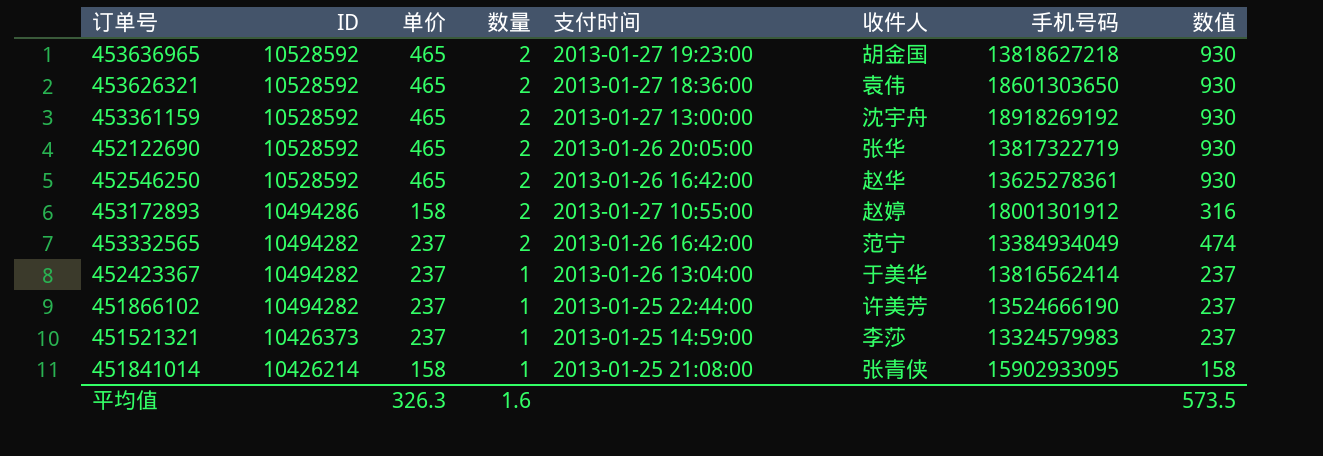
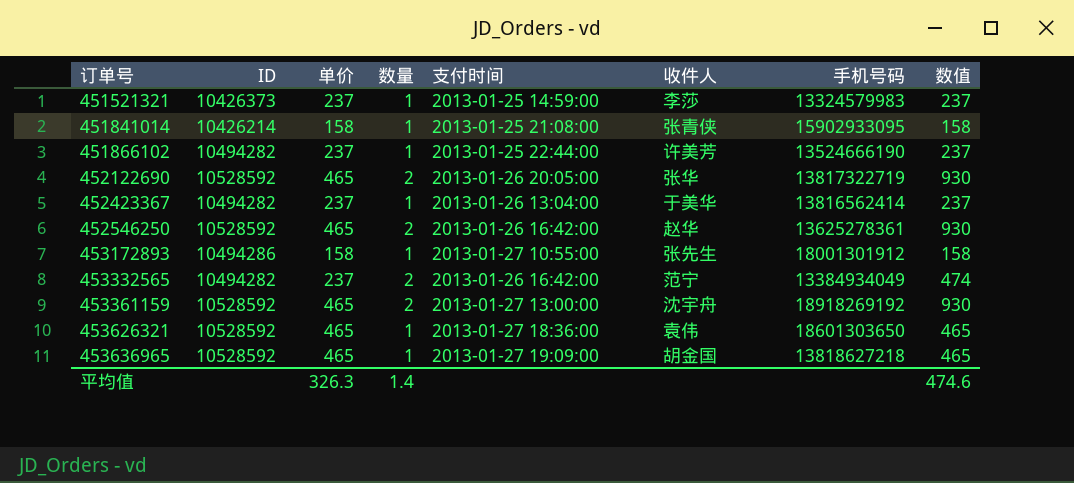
row order: ID descending -> 订单号 ascending
453172893 | 数量: 2 -> 1
453172893 | 收件人: 赵婷 -> 张先生
453172893 | 数值: 316 -> 158
453626321 | 数量: 2 -> 1
453626321 | 数值: 930 -> 465
453636965 | 数量: 2 -> 1
453636965 | 支付时间: 2013-01-27 19:23:00 -> 2013-01-27 19:09:00
453636965 | 数值: 930 -> 465
平均值 | 数量: 1.6 -> 1.4
平均值 | 数值: 573.5 -> 474.6

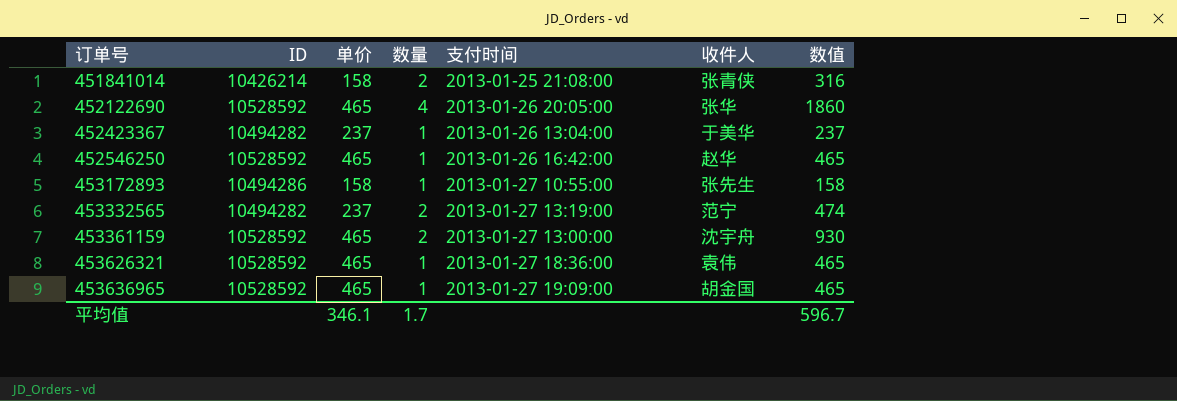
column 手机号码 | position: 7 -> none
row 451521321: 10426373 | 237 | 1 | 2013-01-25 14:59:00 | 李莎 | 13324579983 | 237 -> none
row 451866102: 10494282 | 237 | 1 | 2013-01-25 22:44:00 | 许美芳 | 13524666190 | 237 -> none
451841014 | 数量: 1 -> 2
451841014 | 数值: 158 -> 316
452122690 | 数量: 2 -> 4
452122690 | 数值: 930 -> 1860
452546250 | 数量: 2 -> 1
452546250 | 数值: 930 -> 465
453332565 | 支付时间: 2013-01-26 16:42:00 -> 2013-01-27 13:19:00
平均值 | 单价: 326.3 -> 346.1
平均值 | 数量: 1.4 -> 1.7
平均值 | 数值: 474.6 -> 596.7

